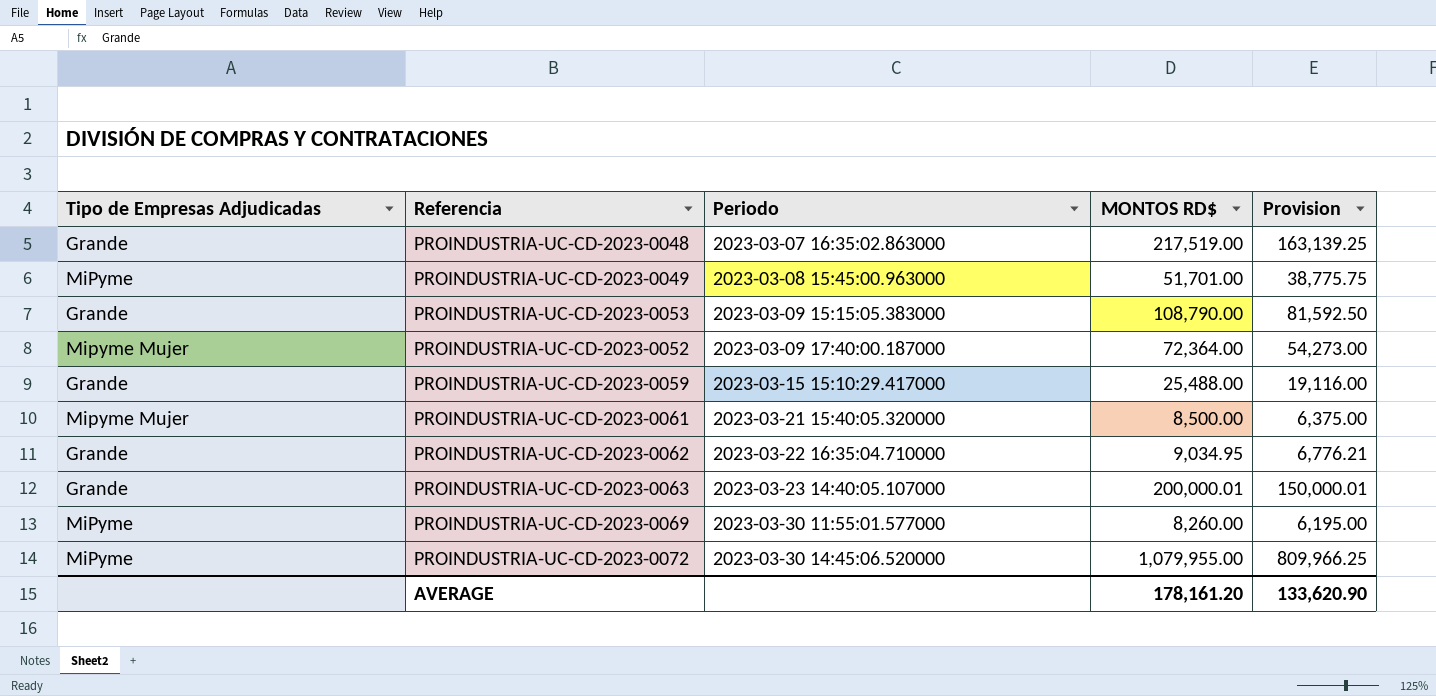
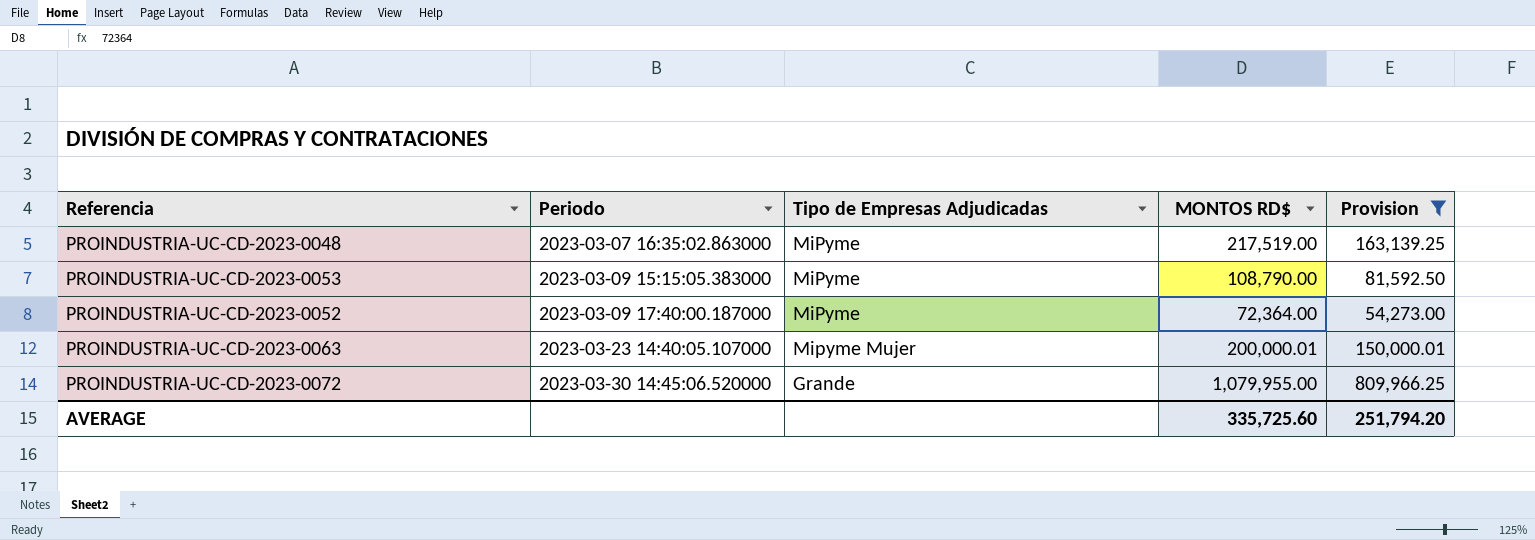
filter: none -> Provision >= 54,273.00
column Tipo de Empresas Adjudicadas | position: 1 -> 3
PROINDUSTRIA-UC-CD-2023-0048 | Tipo de Empresas Adjudicadas: Grande -> MiPyme
PROINDUSTRIA-UC-CD-2023-0053 | Tipo de Empresas Adjudicadas: Grande -> MiPyme
PROINDUSTRIA-UC-CD-2023-0052 | Tipo de Empresas Adjudicadas: Mipyme Mujer -> MiPyme
PROINDUSTRIA-UC-CD-2023-0063 | Tipo de Empresas Adjudicadas: Grande -> Mipyme Mujer
PROINDUSTRIA-UC-CD-2023-0072 | Tipo de Empresas Adjudicadas: MiPyme -> Grande
AVERAGE | MONTOS RD$: 178,161.20 -> 335,725.60
AVERAGE | Provision: 133,620.90 -> 251,794.20

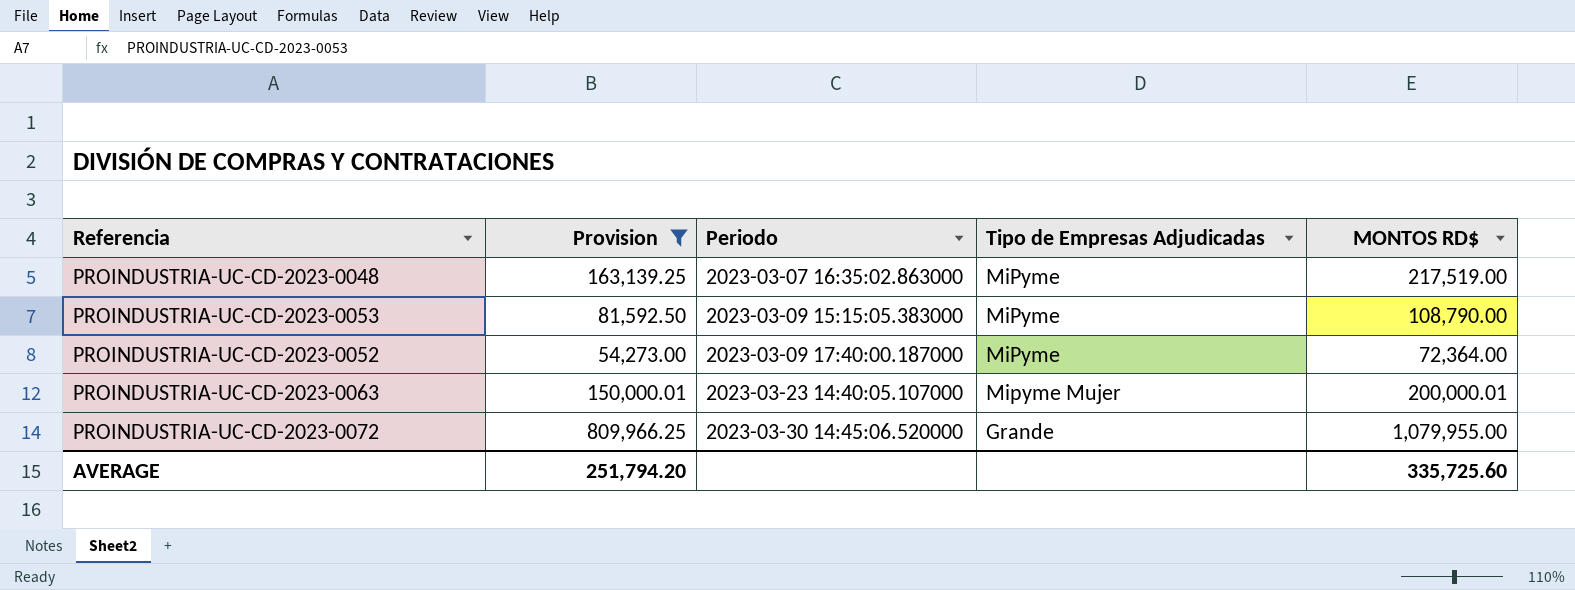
column Provision | position: 5 -> 2

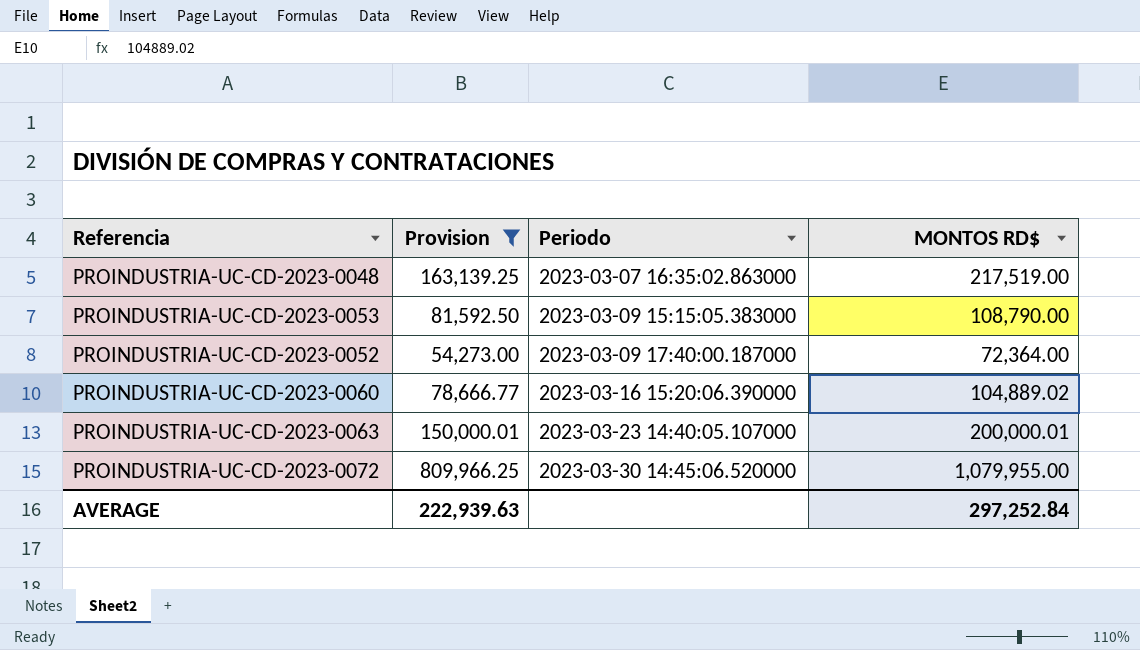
column Tipo de Empresas Adjudicadas | position: 4 -> none
row PROINDUSTRIA-UC-CD-2023-0060: none -> 78,666.77 | 2023-03-16 15:20:06.390000 | 104,889.02
AVERAGE | Provision: 251,794.20 -> 222,939.63
AVERAGE | MONTOS RD$: 335,725.60 -> 297,252.84

